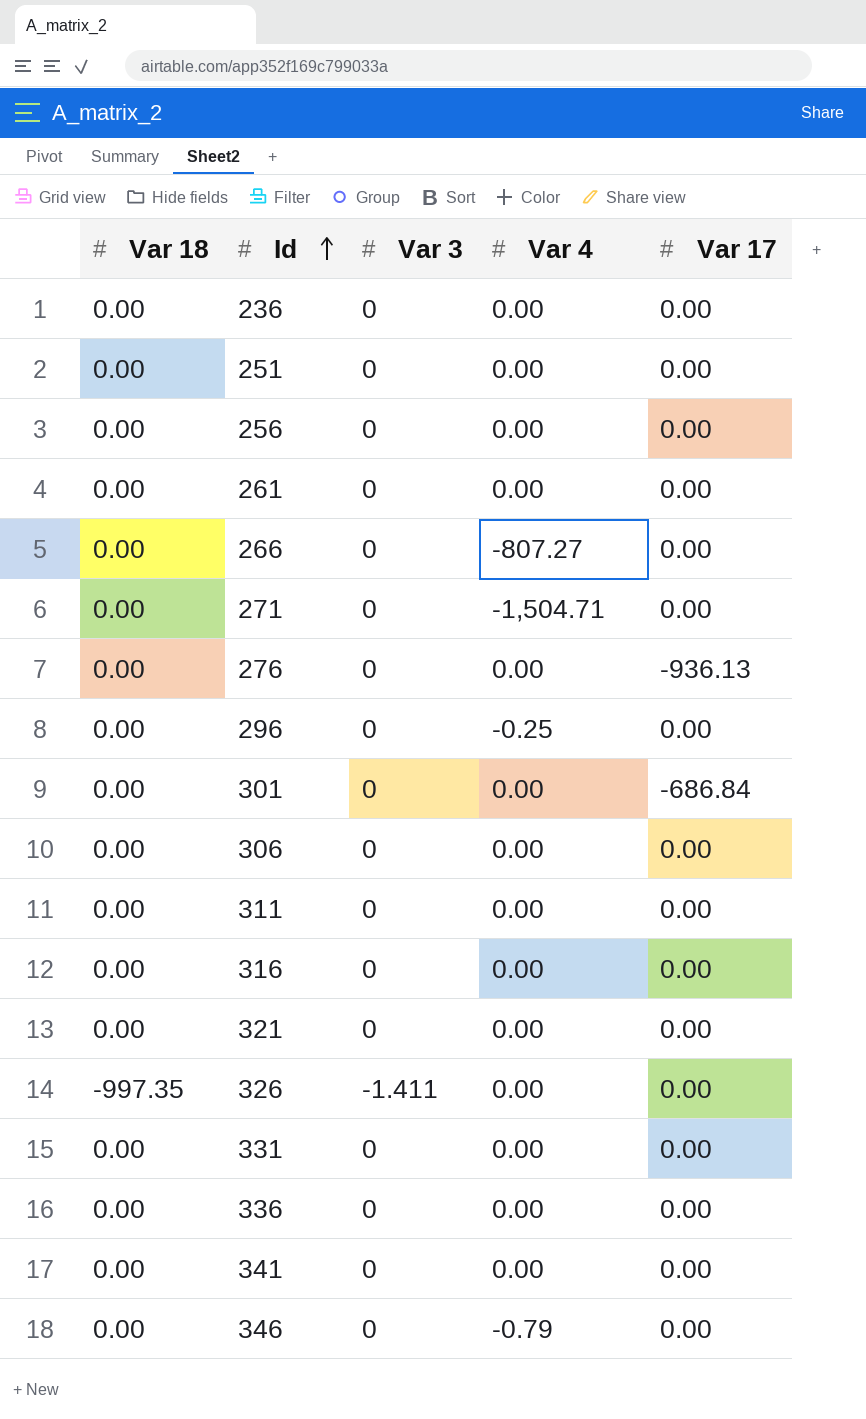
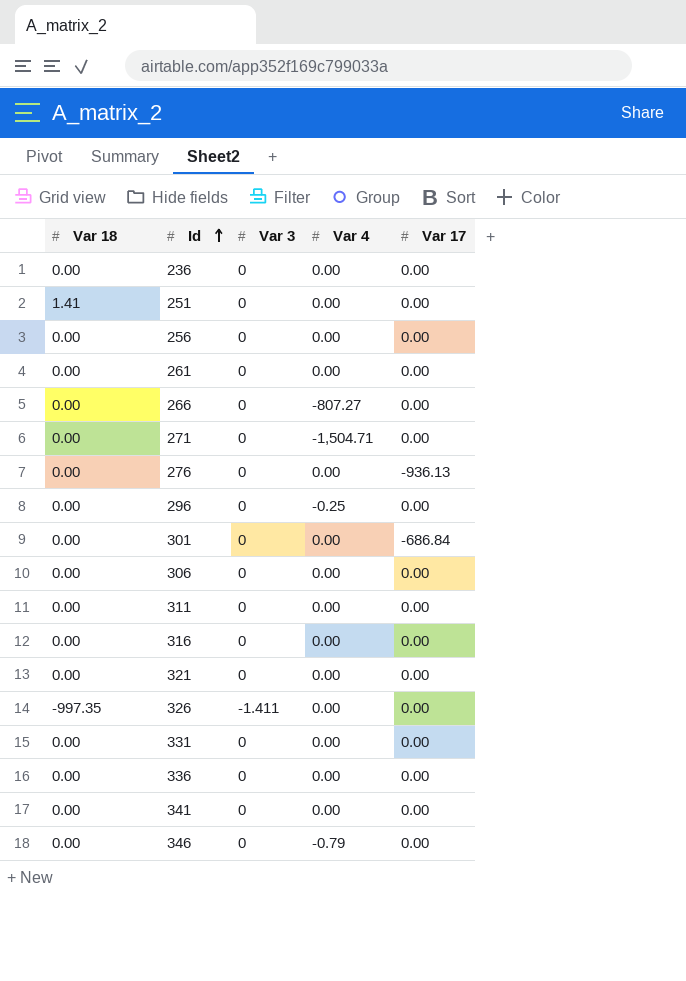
251 | Var 18: 0.00 -> 1.41

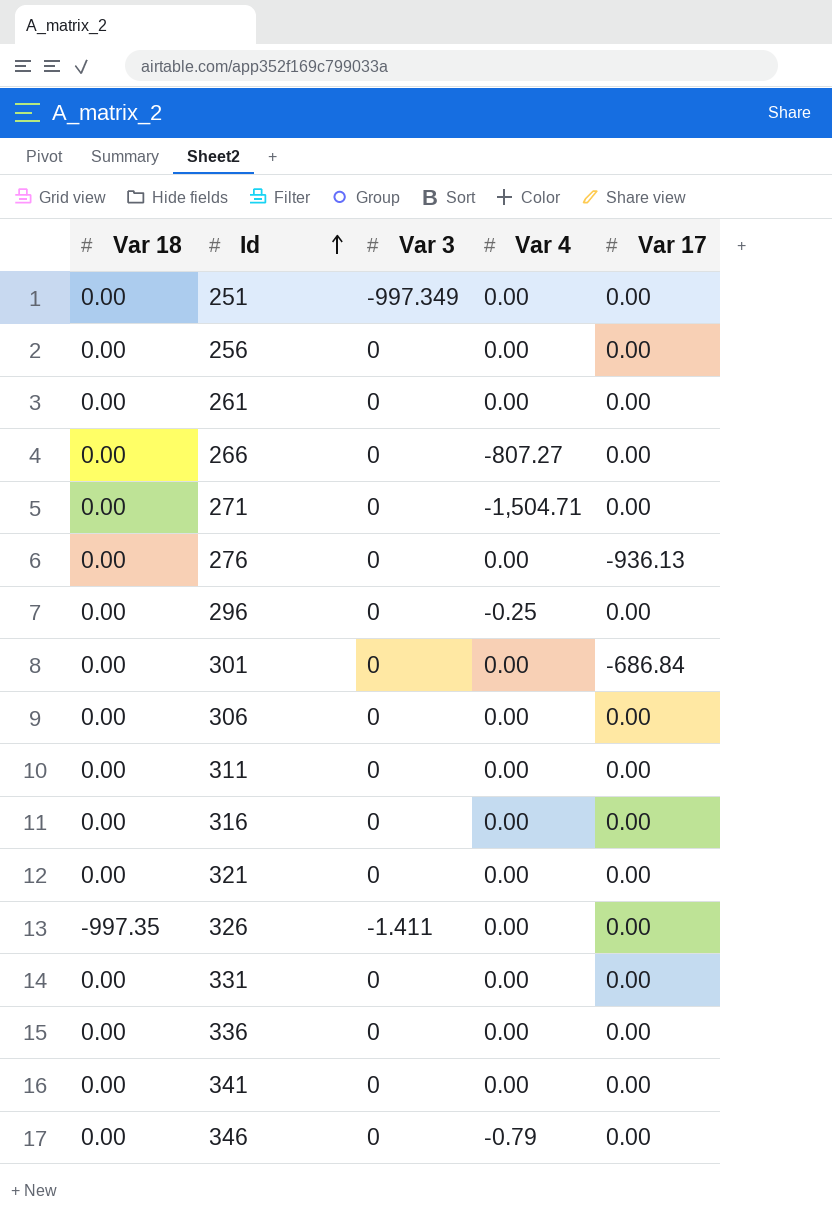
row 236: 0.00 | 0 | 0.00 | 0.00 -> none
251 | Var 18: 1.41 -> 0.00
251 | Var 3: 0 -> -997.349

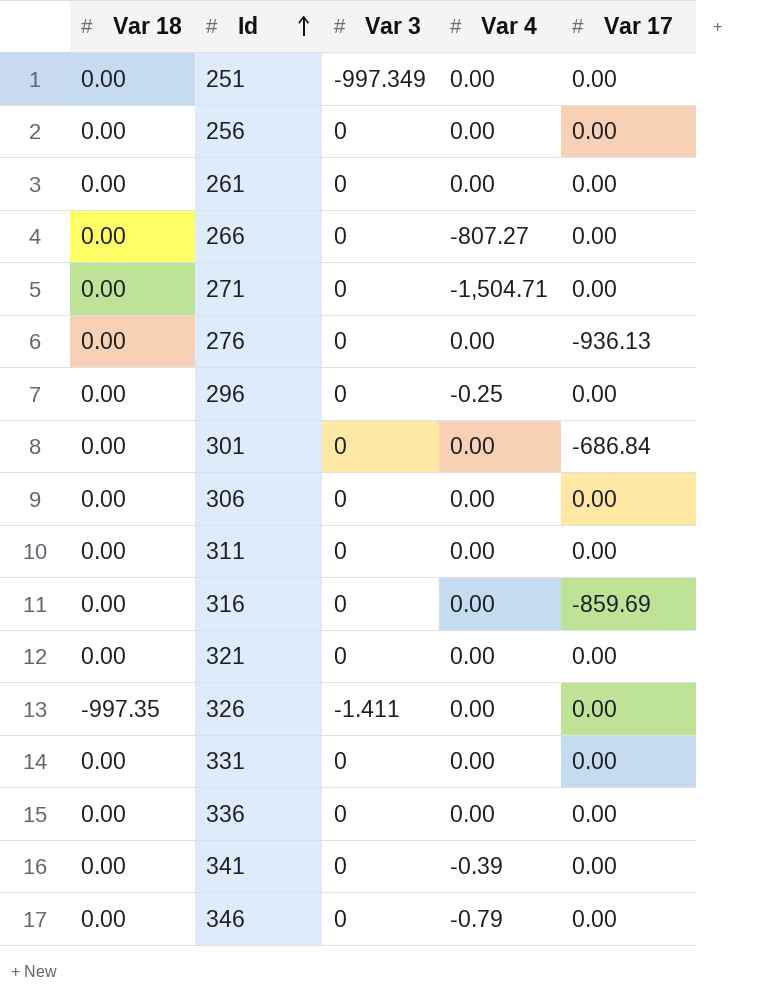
316 | Var 17: 0.00 -> -859.69
341 | Var 4: 0.00 -> -0.39

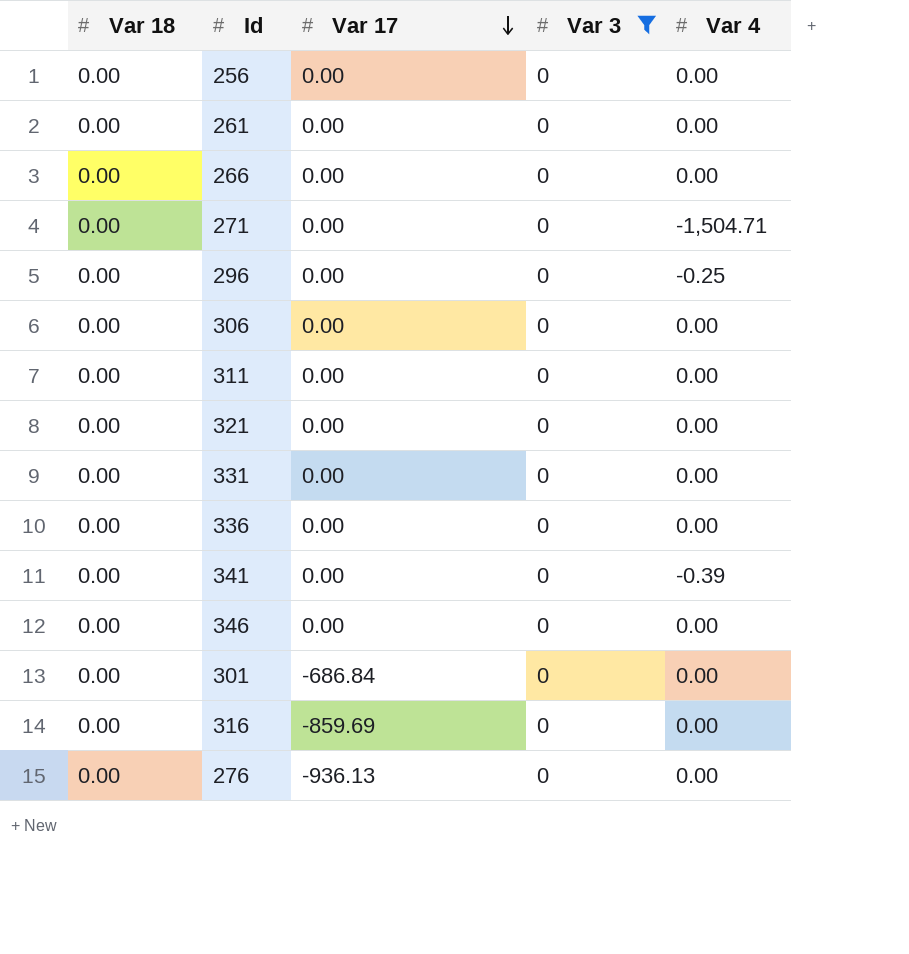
filter: none -> Var 3 = 0
row order: Id ascending -> Var 17 descending
column Var 17 | position: 5 -> 3
266 | Var 4: -807.27 -> 0.00
346 | Var 4: -0.79 -> 0.00

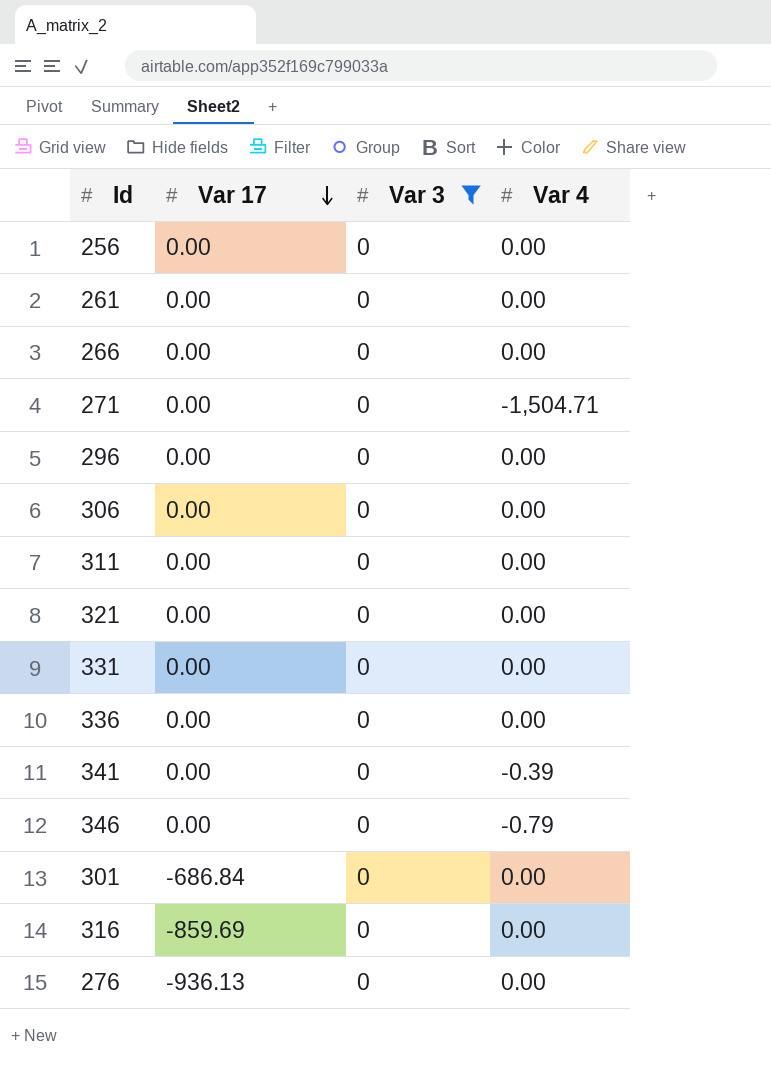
column Var 18 | position: 1 -> none
296 | Var 4: -0.25 -> 0.00
346 | Var 4: 0.00 -> -0.79

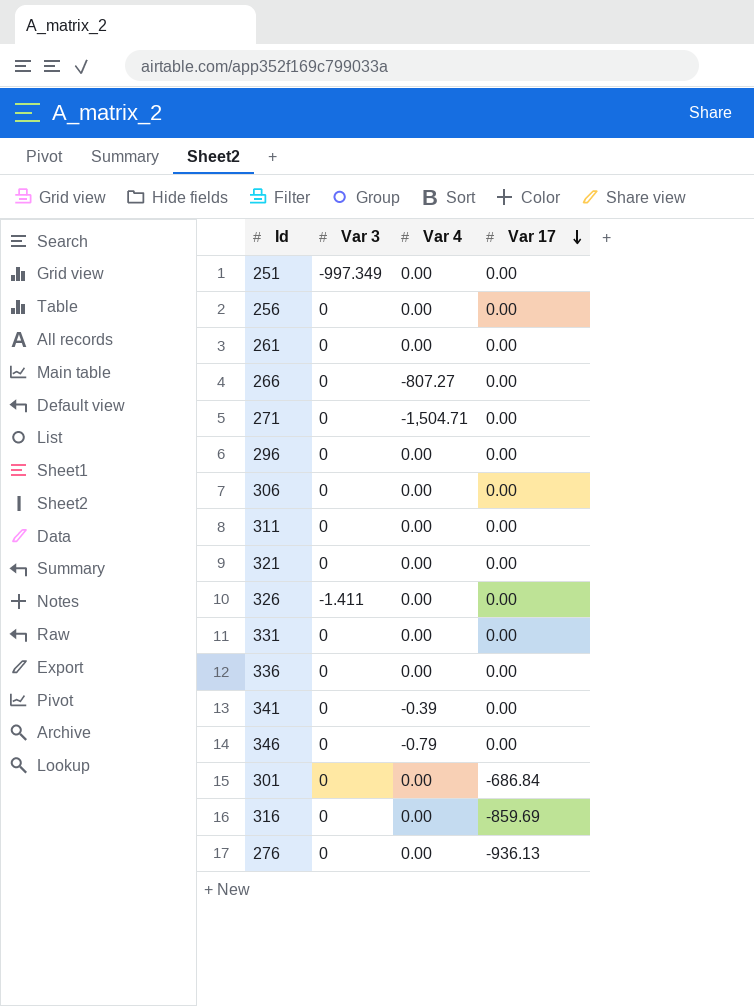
filter: Var 3 = 0 -> none
column Var 17 | position: 2 -> 4
266 | Var 4: 0.00 -> -807.27

